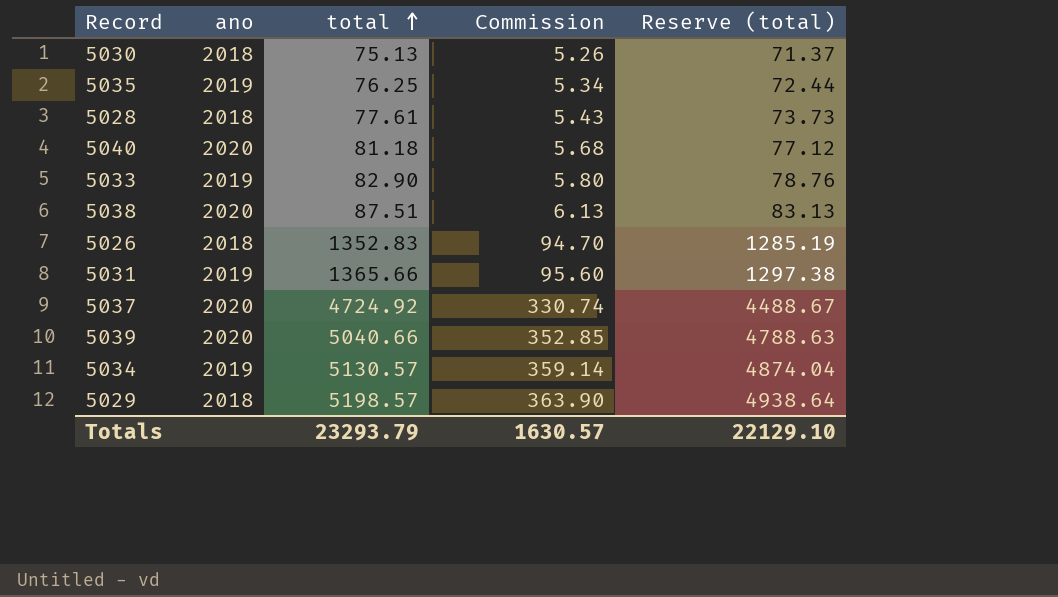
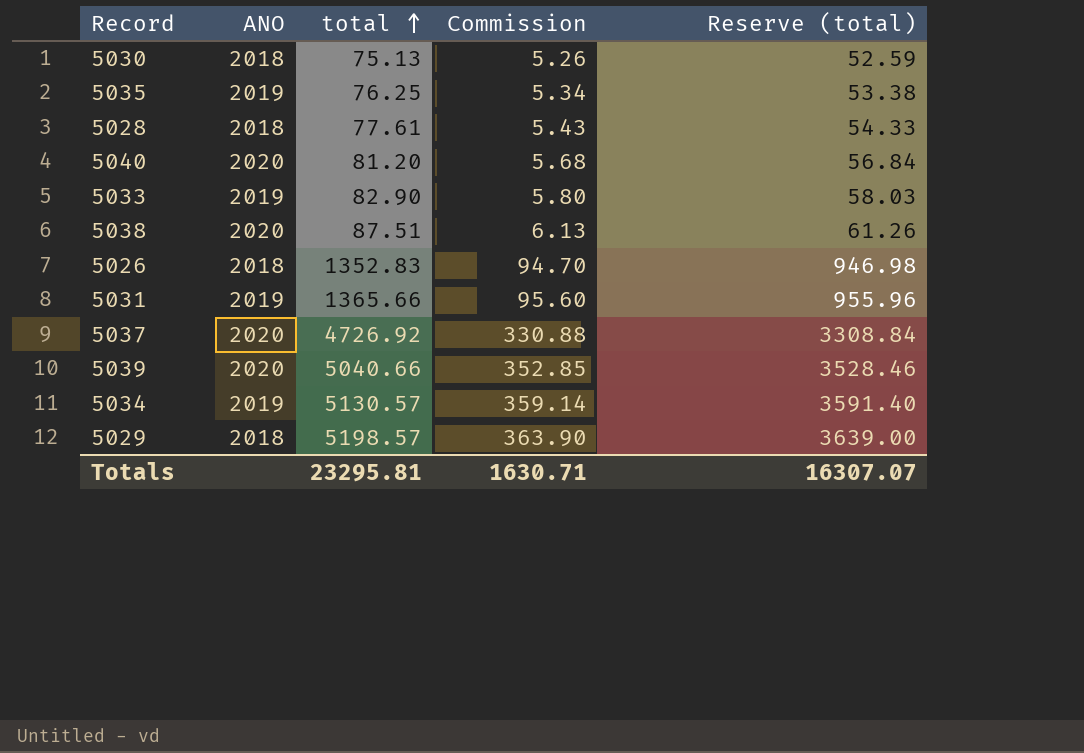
column name: ano -> ANO
column Reserve (total) | formula: [total] * 0.95 -> [total] * 0.7
5040 | total: 81.18 -> 81.20
5037 | total: 4724.92 -> 4726.92
5037 | Commission: 330.74 -> 330.88
Totals | total: 23293.79 -> 23295.81
Totals | Commission: 1630.57 -> 1630.71
Totals | Reserve (total): 22129.10 -> 16307.07

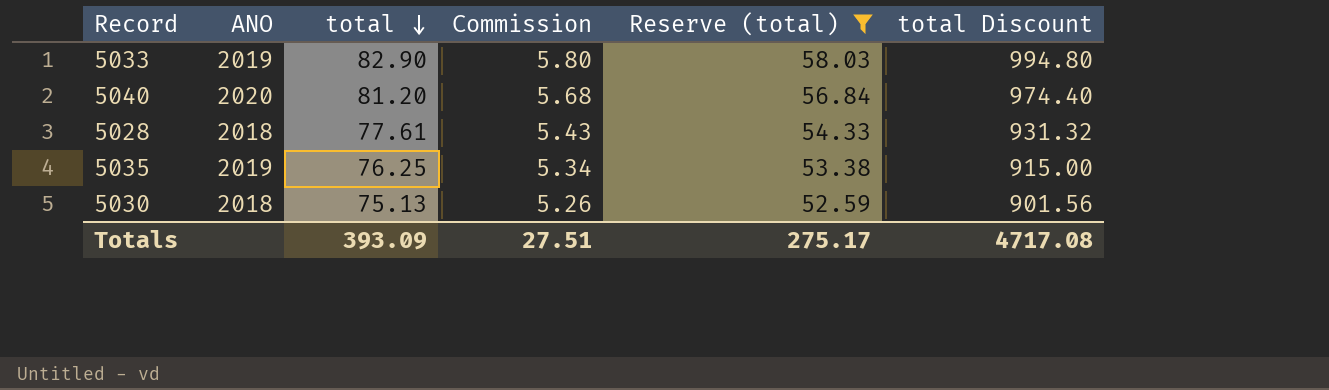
filter: none -> Reserve (total) <= 58.03
row order: total ascending -> total descending
column total Discount | formula: none -> [total] * 12
Totals | total: 23295.81 -> 393.09
Totals | Commission: 1630.71 -> 27.51
Totals | Reserve (total): 16307.07 -> 275.17

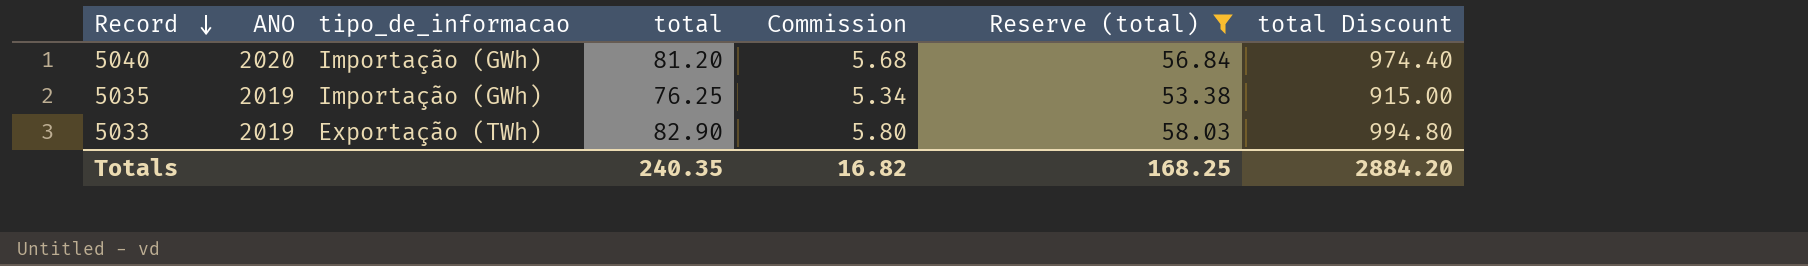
row order: total descending -> Record descending
column tipo_de_informacao | position: none -> 3
row 5028: 2018 | 77.61 | 5.43 | 54.33 | 931.32 -> none
row 5030: 2018 | 75.13 | 5.26 | 52.59 | 901.56 -> none
Totals | total: 393.09 -> 240.35
Totals | Commission: 27.51 -> 16.82
Totals | Reserve (total): 275.17 -> 168.25
Totals | total Discount: 4717.08 -> 2884.20

